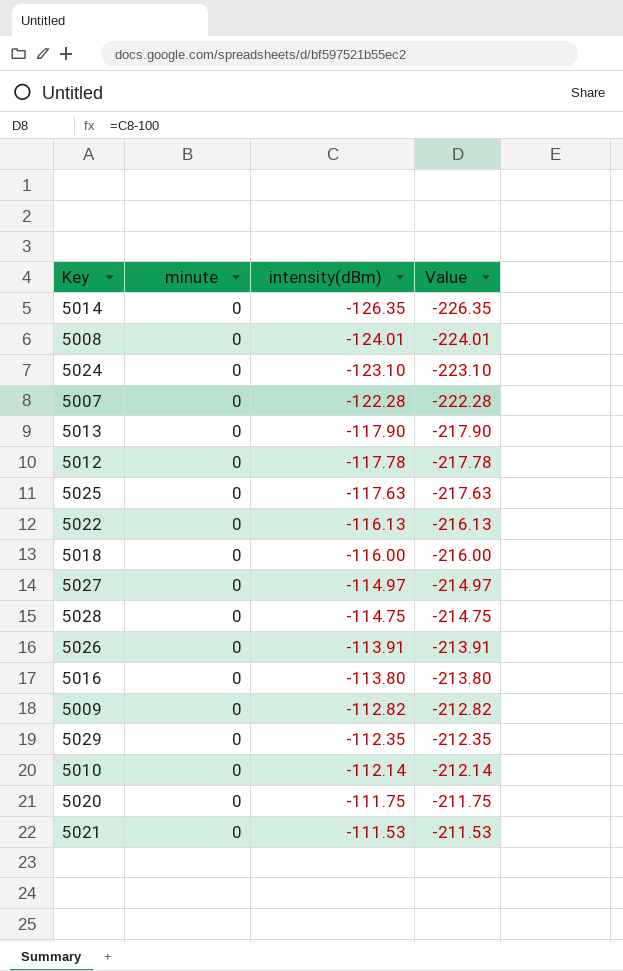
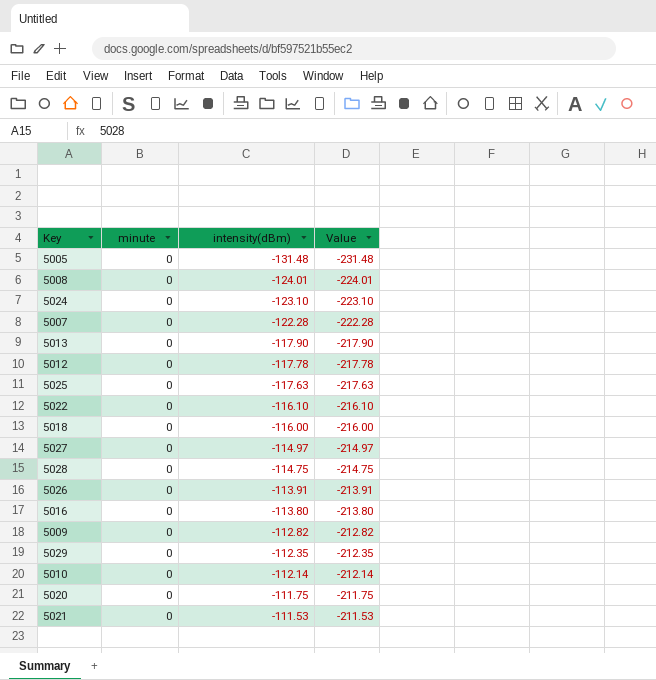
row 5014: 0 | -126.35 | -226.35 -> none
row 5005: none -> 0 | -131.48 | -231.48
5022 | intensity(dBm): -116.13 -> -116.10
5022 | Value: -216.13 -> -216.10

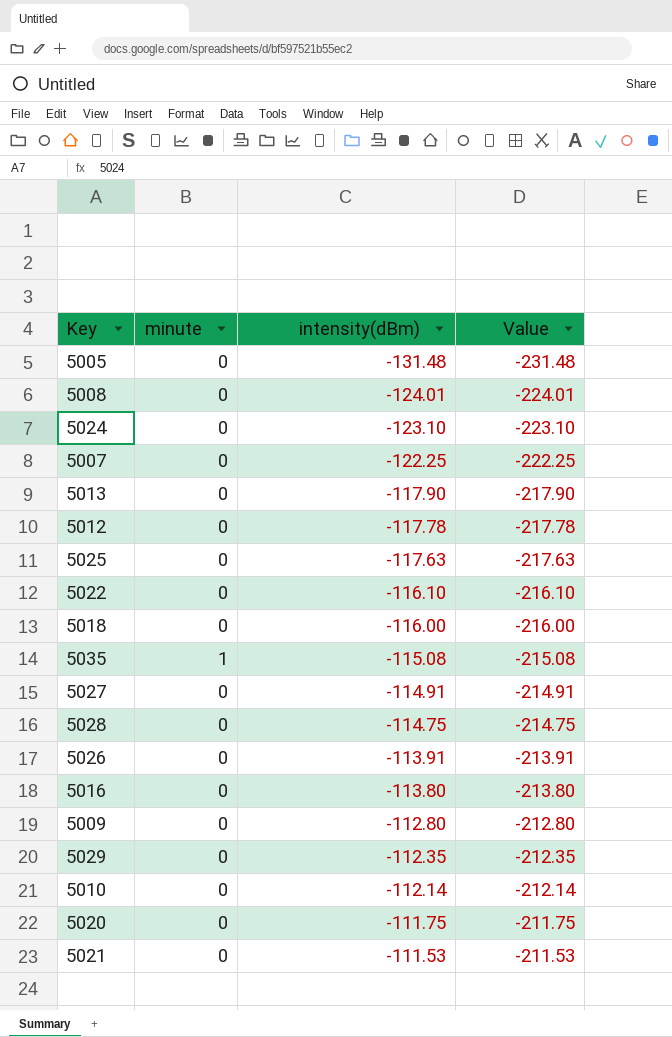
5007 | intensity(dBm): -122.28 -> -122.25
5007 | Value: -222.28 -> -222.25
row 5035: none -> 1 | -115.08 | -215.08
5027 | intensity(dBm): -114.97 -> -114.91
5027 | Value: -214.97 -> -214.91
5009 | intensity(dBm): -112.82 -> -112.80
5009 | Value: -212.82 -> -212.80

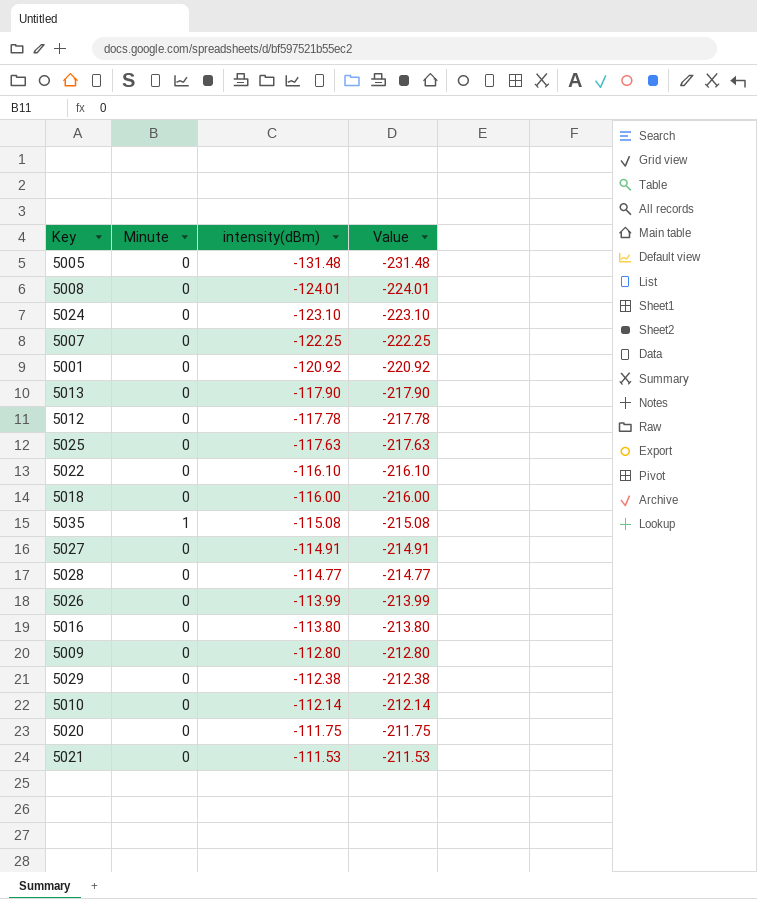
column name: minute -> Minute
row 5001: none -> 0 | -120.92 | -220.92
5028 | intensity(dBm): -114.75 -> -114.77
5028 | Value: -214.75 -> -214.77
5026 | intensity(dBm): -113.91 -> -113.99
5026 | Value: -213.91 -> -213.99
5029 | intensity(dBm): -112.35 -> -112.38
5029 | Value: -212.35 -> -212.38

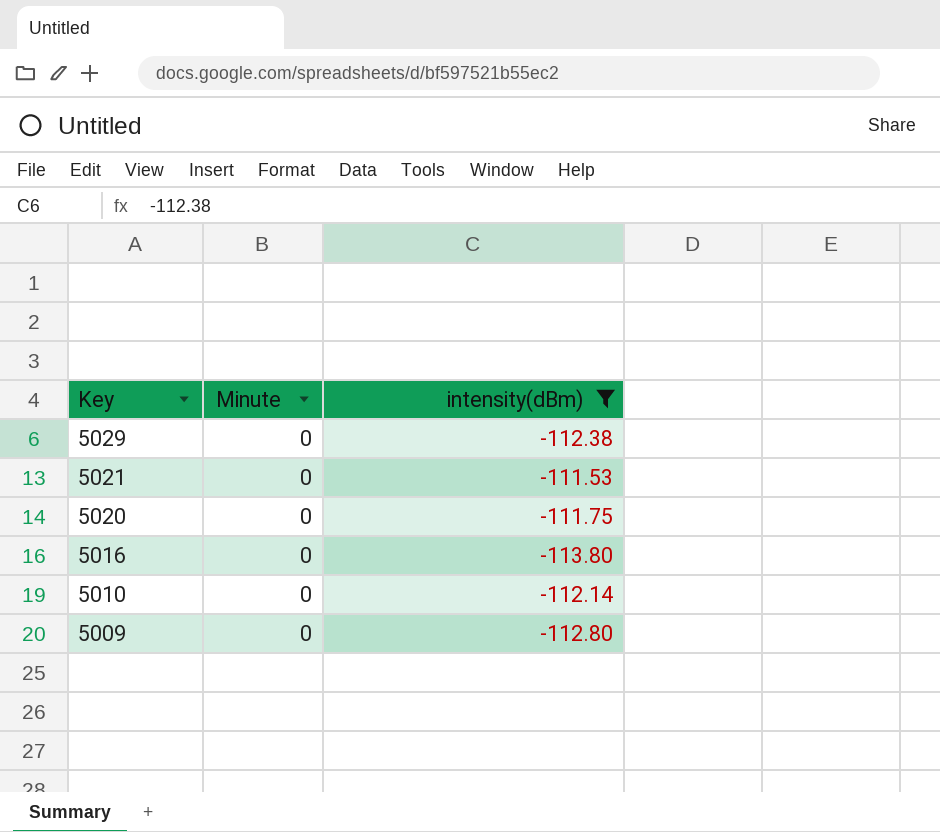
filter: none -> intensity(dBm) >= -113.80
row order: intensity(dBm) ascending -> Key descending
column Value | formula: [intensity(dBm)] - 100 -> none

